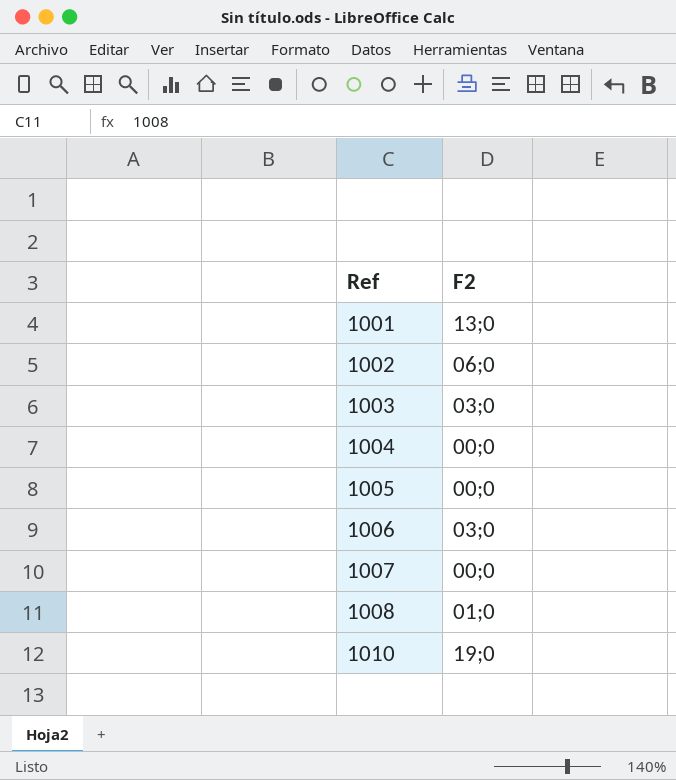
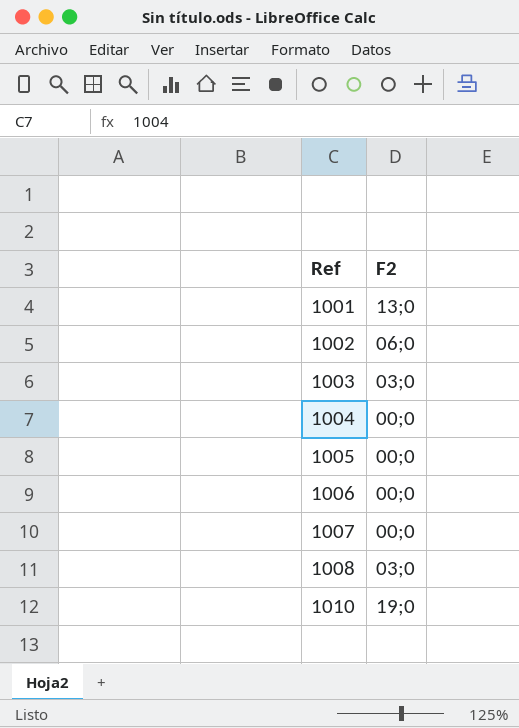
1006 | F2: 03;0 -> 00;0
1008 | F2: 01;0 -> 03;0

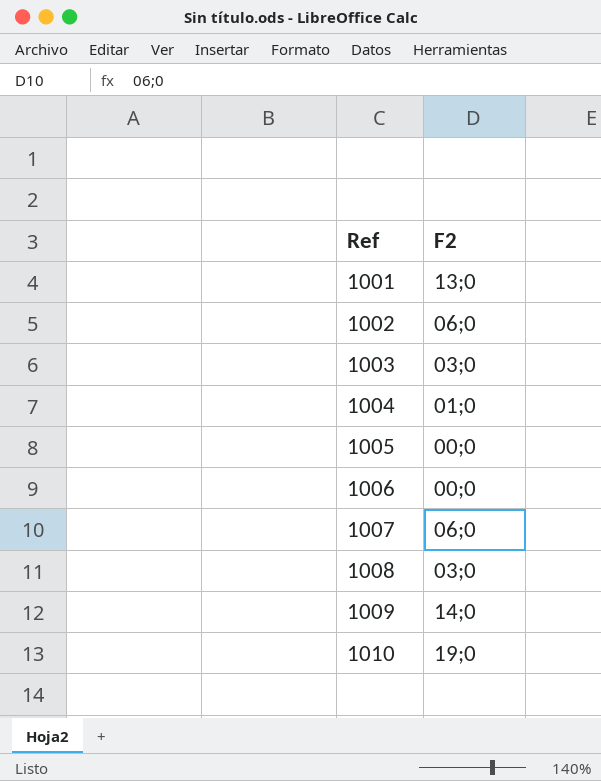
1004 | F2: 00;0 -> 01;0
1007 | F2: 00;0 -> 06;0
row 1009: none -> 14;0

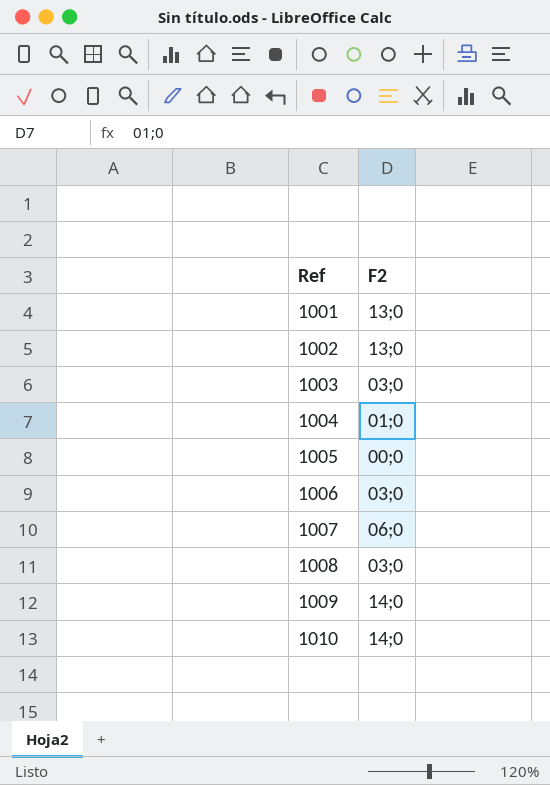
1002 | F2: 06;0 -> 13;0
1006 | F2: 00;0 -> 03;0
1010 | F2: 19;0 -> 14;0

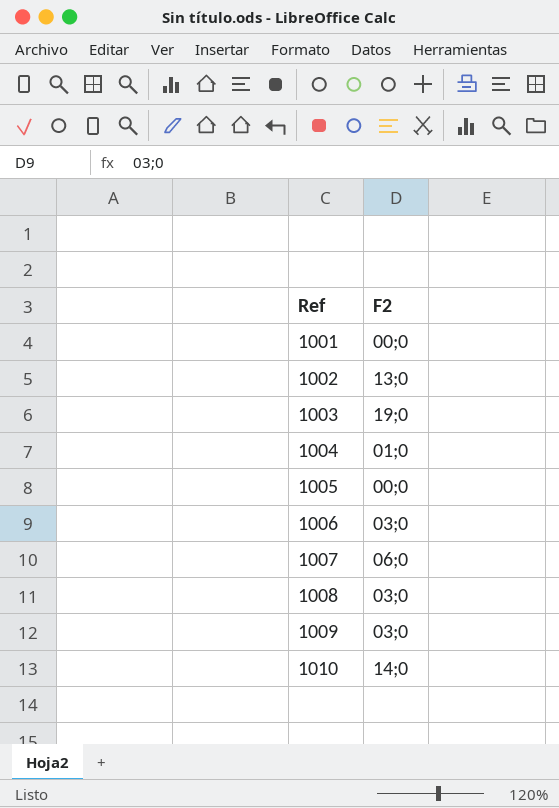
1001 | F2: 13;0 -> 00;0
1003 | F2: 03;0 -> 19;0
1009 | F2: 14;0 -> 03;0

